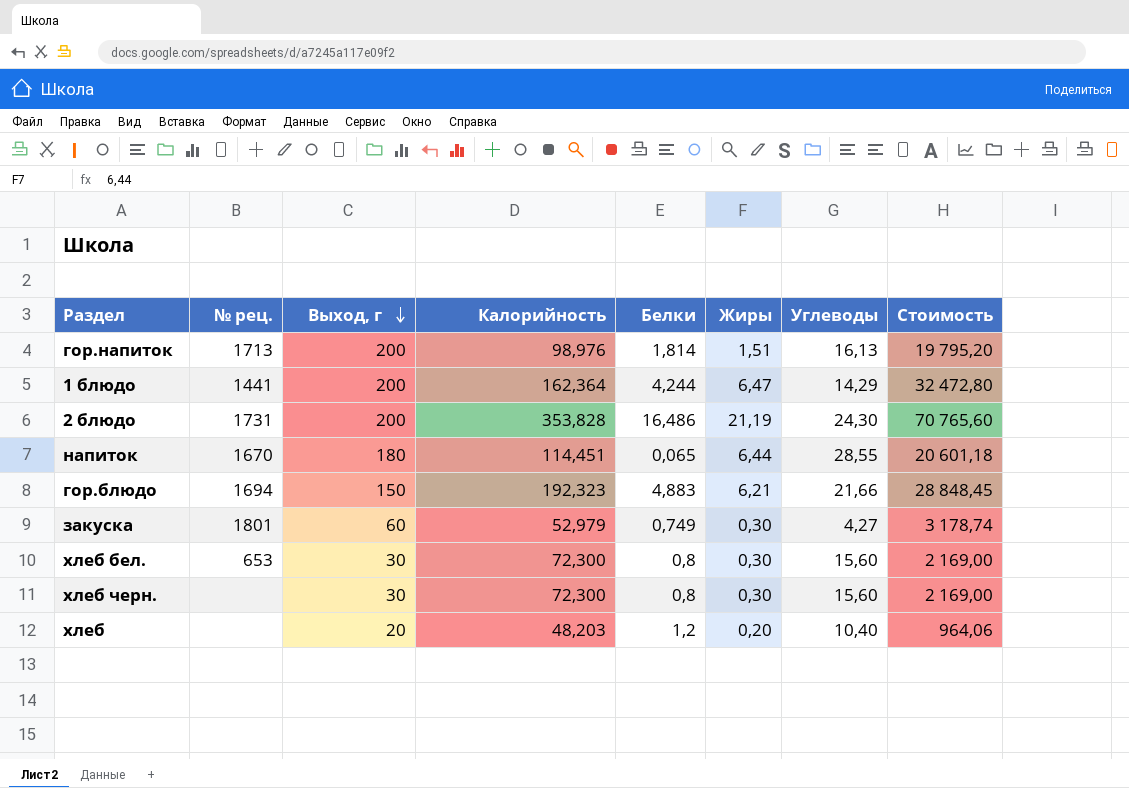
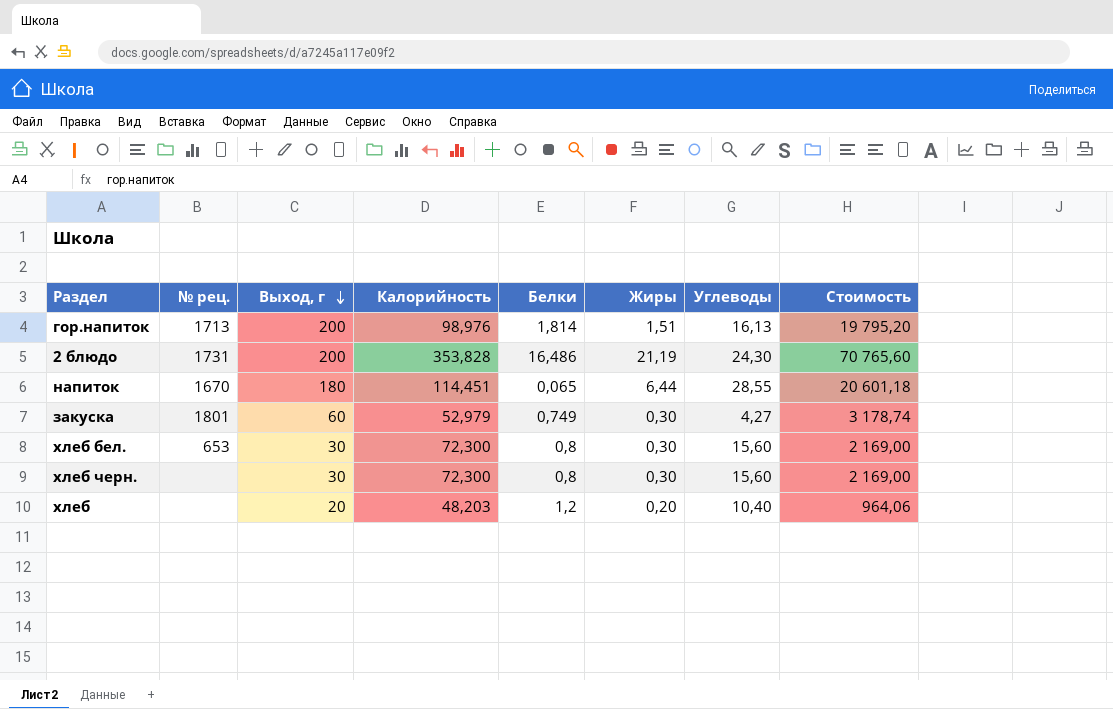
row 1 блюдо: 1441 | 200 | 162,364 | 4,244 | 6,47 | 14,29 | 32 472,80 -> none
row гор.блюдо: 1694 | 150 | 192,323 | 4,883 | 6,21 | 21,66 | 28 848,45 -> none

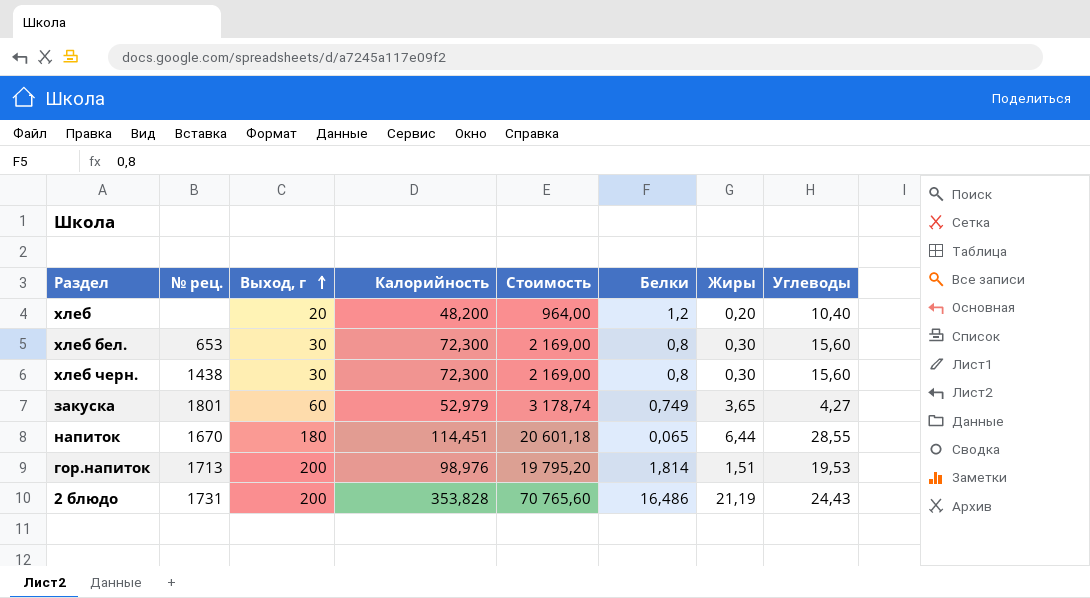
row order: Выход, г descending -> Выход, г ascending
column Стоимость | position: 8 -> 5
хлеб | Калорийность: 48,203 -> 48,200
хлеб | Стоимость: 964,06 -> 964,00
хлеб черн. | № рец.: none -> 1438
закуска | Жиры: 0,30 -> 3,65
гор.напиток | Углеводы: 16,13 -> 19,53
2 блюдо | Углеводы: 24,30 -> 24,43

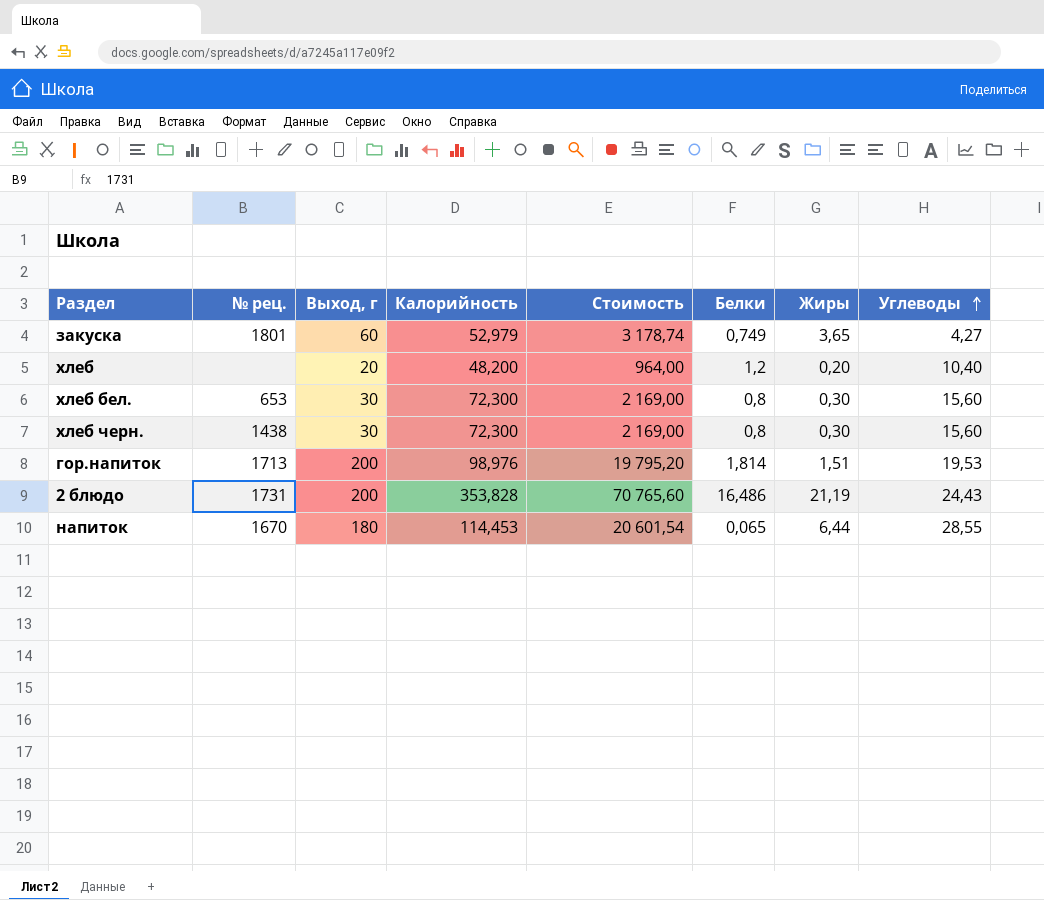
row order: Выход, г ascending -> Углеводы ascending
напиток | Калорийность: 114,451 -> 114,453
напиток | Стоимость: 20 601,18 -> 20 601,54

